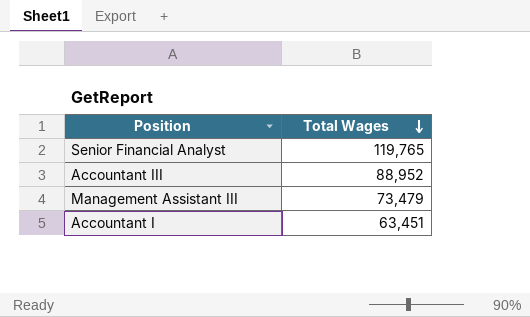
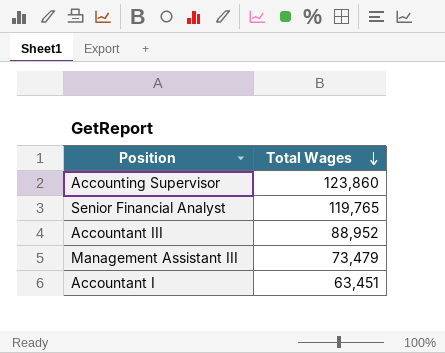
row Accounting Supervisor: none -> 123,860

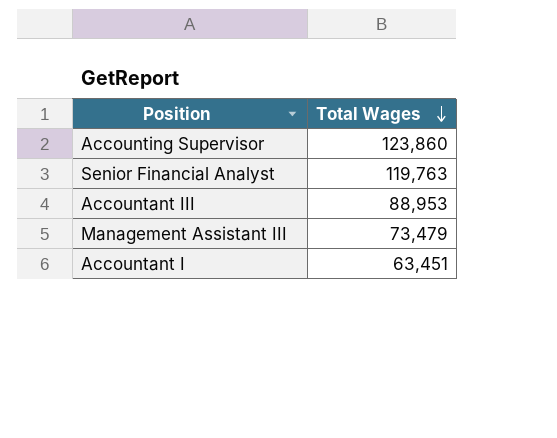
Senior Financial Analyst | Total Wages: 119,765 -> 119,763
Accountant III | Total Wages: 88,952 -> 88,953

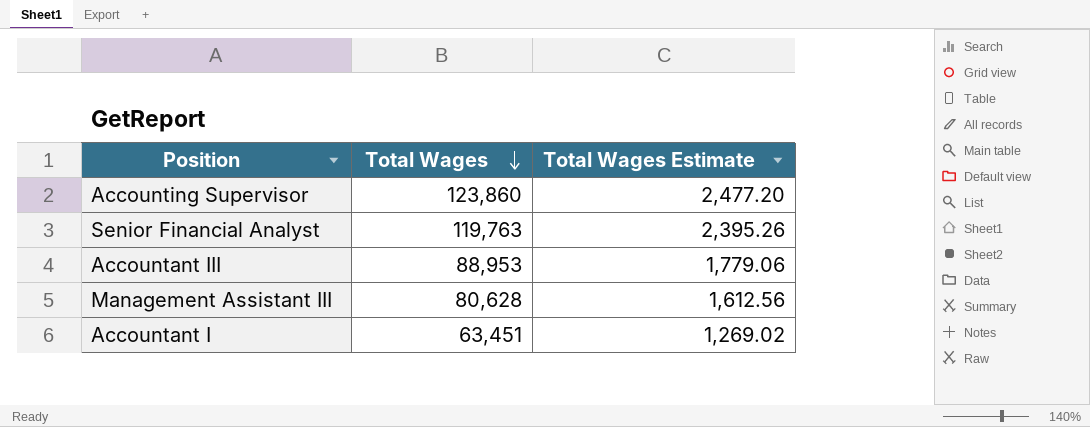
column Total Wages Estimate | formula: none -> [Total Wages] * 0.02
Management Assistant III | Total Wages: 73,479 -> 80,628

